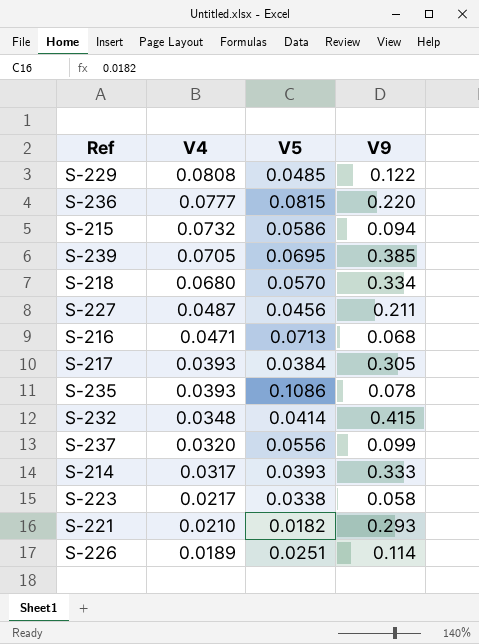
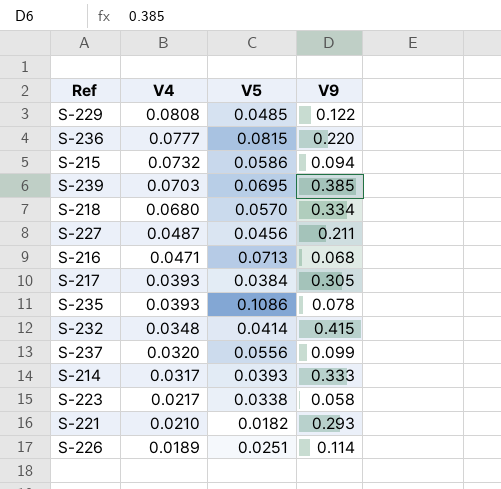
S-239 | V4: 0.0705 -> 0.0703

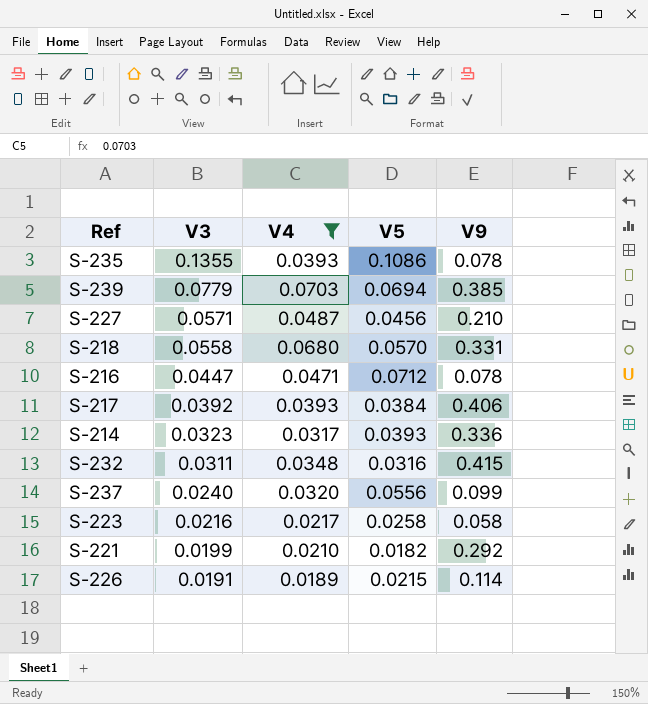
filter: none -> V4 <= 0.0703
row order: V4 descending -> V3 descending
column V3 | position: none -> 2
S-239 | V5: 0.0695 -> 0.0694
S-227 | V9: 0.211 -> 0.210
S-218 | V9: 0.334 -> 0.331
S-216 | V5: 0.0713 -> 0.0712
S-216 | V9: 0.068 -> 0.078
S-217 | V9: 0.305 -> 0.406
S-214 | V9: 0.333 -> 0.336
S-232 | V5: 0.0414 -> 0.0316
S-223 | V5: 0.0338 -> 0.0258
S-221 | V9: 0.293 -> 0.292
S-226 | V5: 0.0251 -> 0.0215

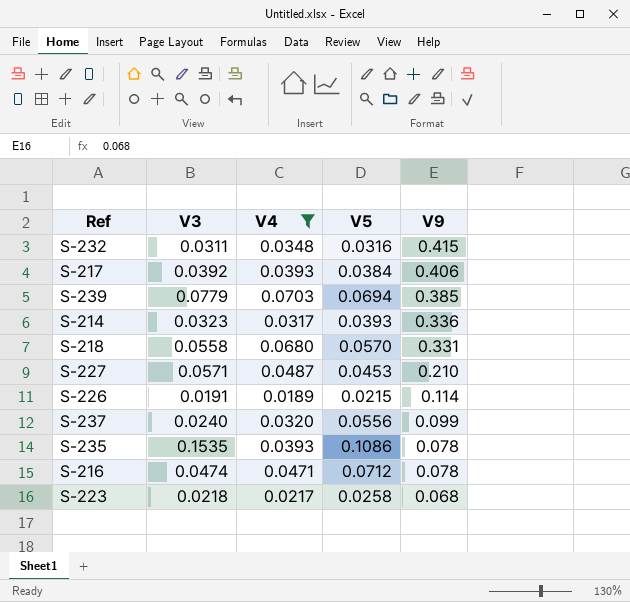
row order: V3 descending -> V9 descending
row S-221: 0.0199 | 0.0210 | 0.0182 | 0.292 -> none
S-227 | V5: 0.0456 -> 0.0453
S-235 | V3: 0.1355 -> 0.1535
S-216 | V3: 0.0447 -> 0.0474
S-223 | V3: 0.0216 -> 0.0218
S-223 | V9: 0.058 -> 0.068

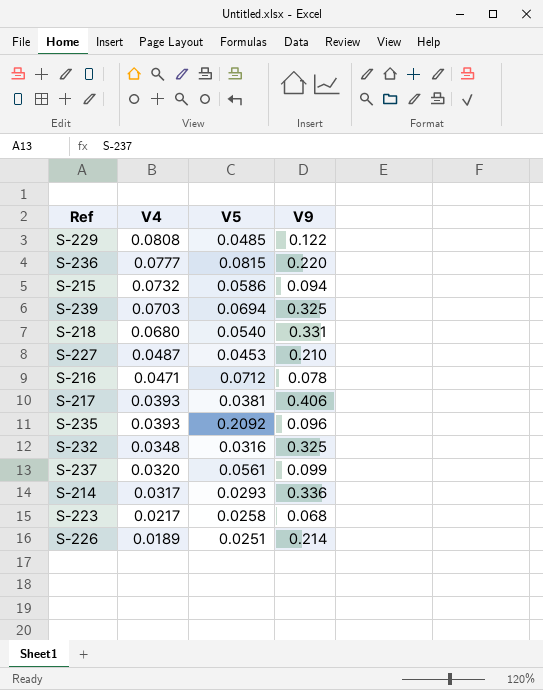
filter: V4 <= 0.0703 -> none
row order: V9 descending -> V4 descending
column V3 | position: 2 -> none
S-239 | V9: 0.385 -> 0.325
S-218 | V5: 0.0570 -> 0.0540
S-217 | V5: 0.0384 -> 0.0381
S-235 | V5: 0.1086 -> 0.2092
S-235 | V9: 0.078 -> 0.096
S-232 | V9: 0.415 -> 0.325
S-237 | V5: 0.0556 -> 0.0561
S-214 | V5: 0.0393 -> 0.0293
S-226 | V5: 0.0215 -> 0.0251
S-226 | V9: 0.114 -> 0.214

